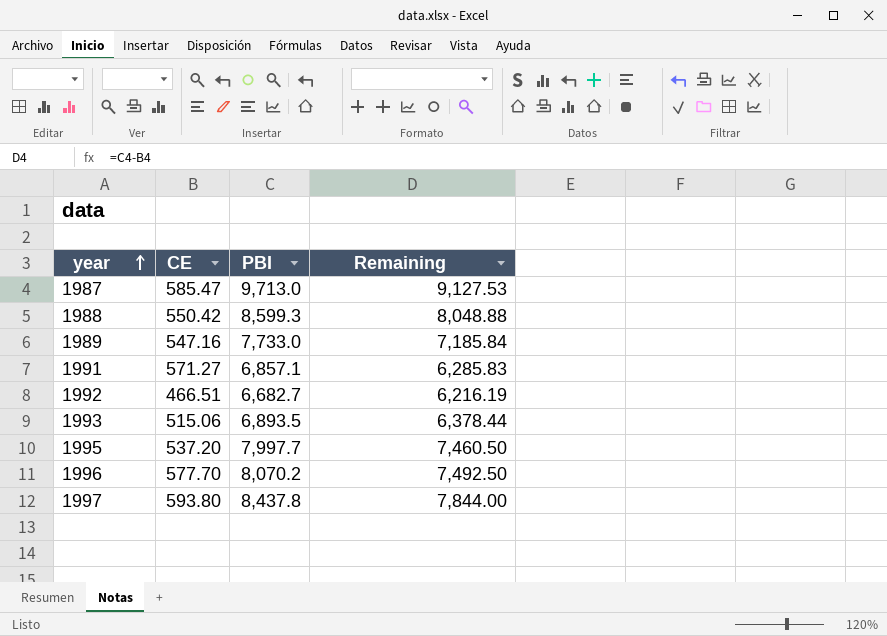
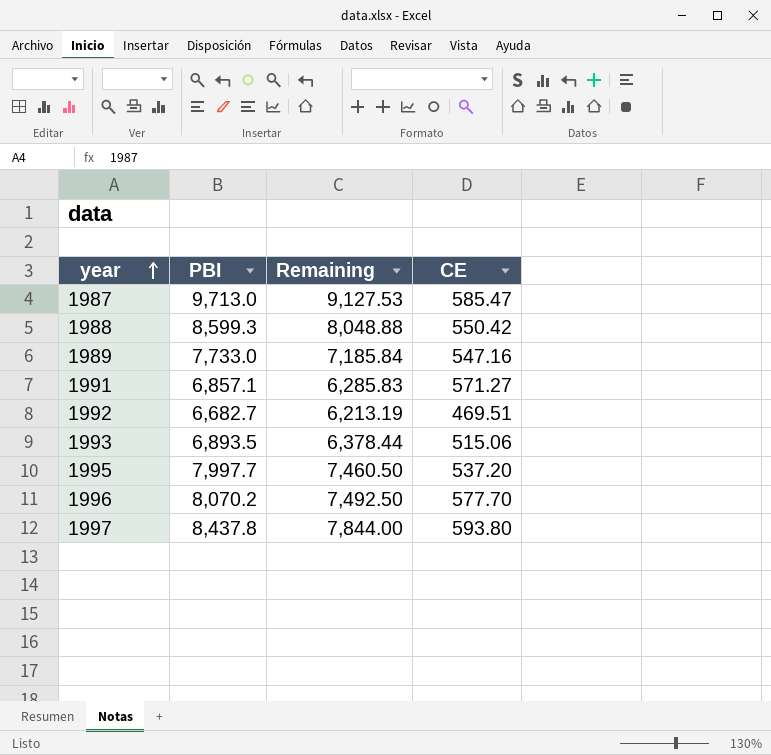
column CE | position: 2 -> 4
1992 | Remaining: 6,216.19 -> 6,213.19
1992 | CE: 466.51 -> 469.51

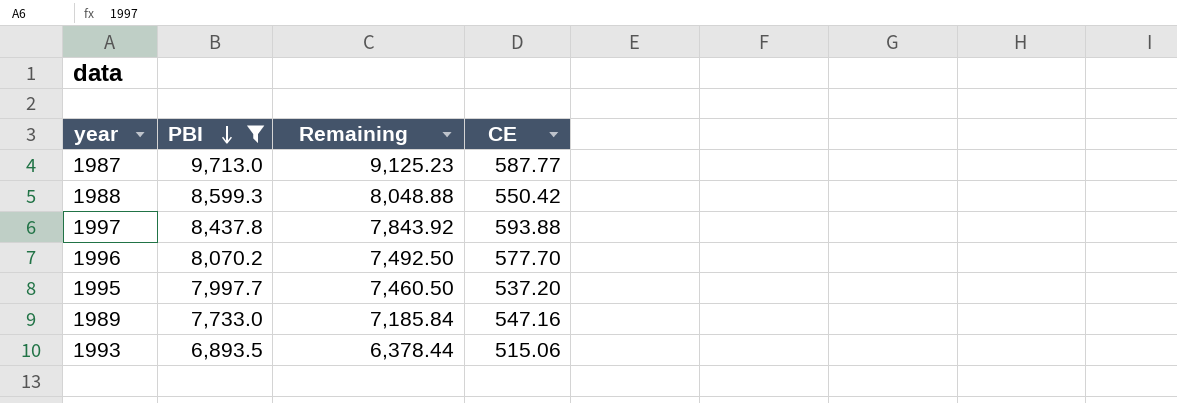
filter: none -> PBI >= 6,893.5
row order: year ascending -> PBI descending
1987 | Remaining: 9,127.53 -> 9,125.23
1987 | CE: 585.47 -> 587.77
1997 | Remaining: 7,844.00 -> 7,843.92
1997 | CE: 593.80 -> 593.88

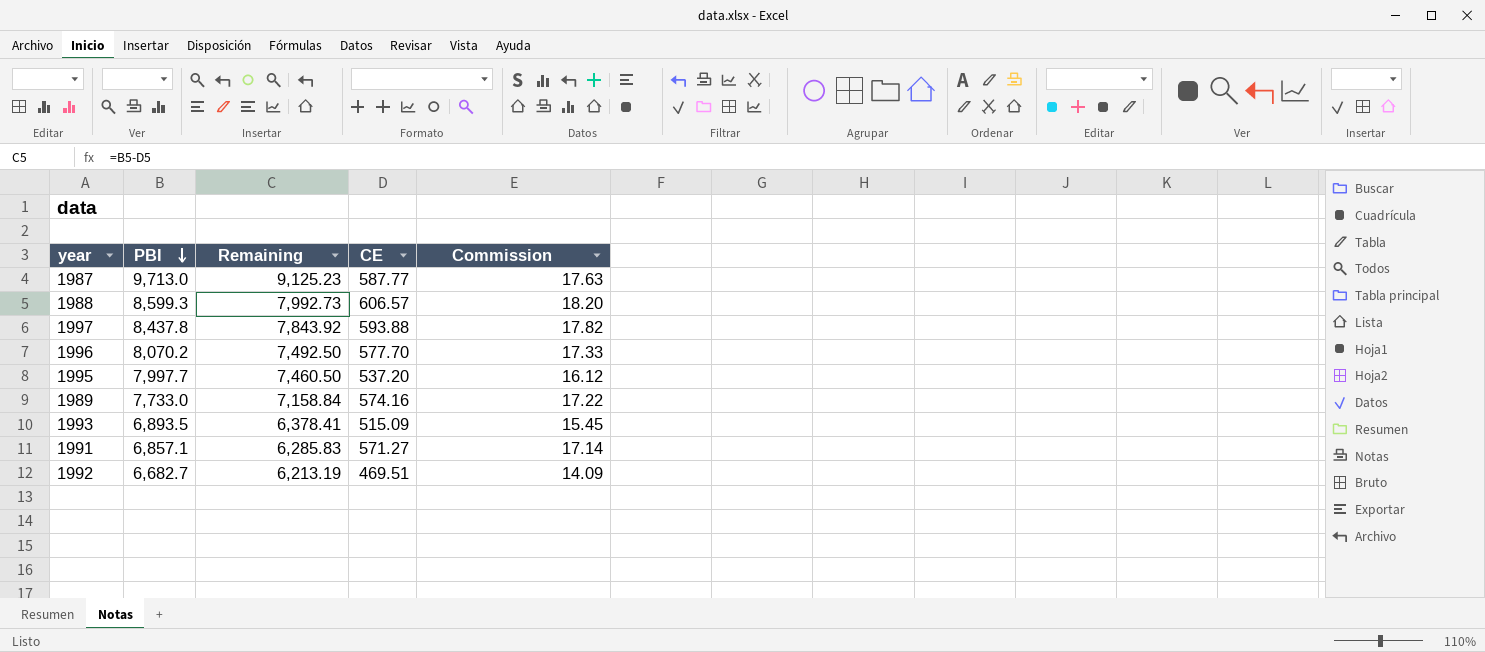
filter: PBI >= 6,893.5 -> none
column Commission | formula: none -> [CE] * 0.03
1988 | Remaining: 8,048.88 -> 7,992.73
1988 | CE: 550.42 -> 606.57
1989 | Remaining: 7,185.84 -> 7,158.84
1989 | CE: 547.16 -> 574.16
1993 | Remaining: 6,378.44 -> 6,378.41
1993 | CE: 515.06 -> 515.09

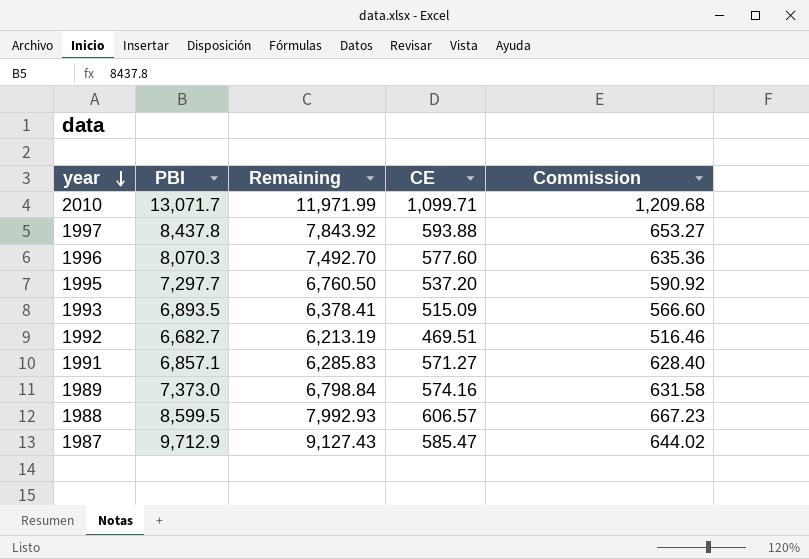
row order: PBI descending -> year descending
column Commission | formula: [CE] * 0.03 -> [CE] * 1.1
row 2010: none -> 13,071.7 | 11,971.99 | 1,099.71 | 1,209.68
1996 | PBI: 8,070.2 -> 8,070.3
1996 | Remaining: 7,492.50 -> 7,492.70
1996 | CE: 577.70 -> 577.60
1995 | PBI: 7,997.7 -> 7,297.7
1995 | Remaining: 7,460.50 -> 6,760.50
1989 | PBI: 7,733.0 -> 7,373.0
1989 | Remaining: 7,158.84 -> 6,798.84
1988 | PBI: 8,599.3 -> 8,599.5
1988 | Remaining: 7,992.73 -> 7,992.93
1987 | PBI: 9,713.0 -> 9,712.9
1987 | Remaining: 9,125.23 -> 9,127.43
1987 | CE: 587.77 -> 585.47

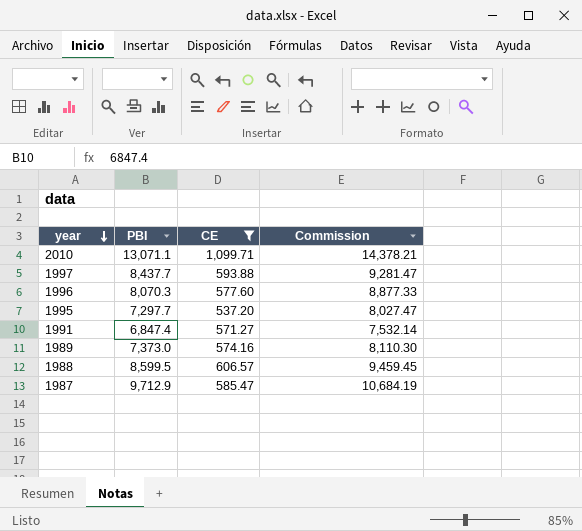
filter: none -> CE >= 537.20
column Remaining | formula: [PBI] - [CE] -> none
column Commission | formula: [CE] * 1.1 -> [PBI] * 1.1
2010 | PBI: 13,071.7 -> 13,071.1
1997 | PBI: 8,437.8 -> 8,437.7
1991 | PBI: 6,857.1 -> 6,847.4

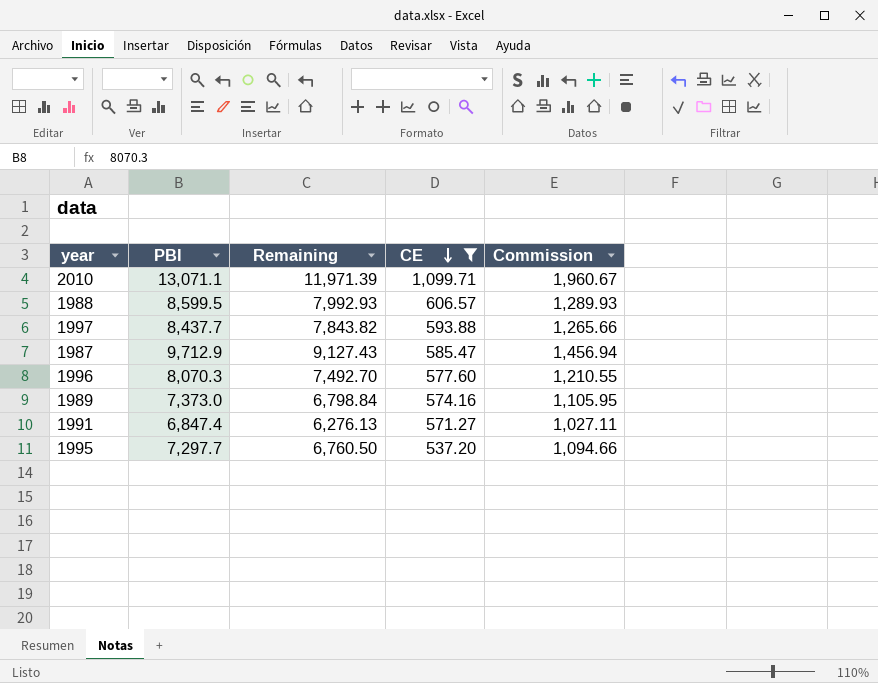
row order: year descending -> CE descending
column Remaining | formula: none -> [PBI] - [CE]
column Commission | formula: [PBI] * 1.1 -> [PBI] * 0.15

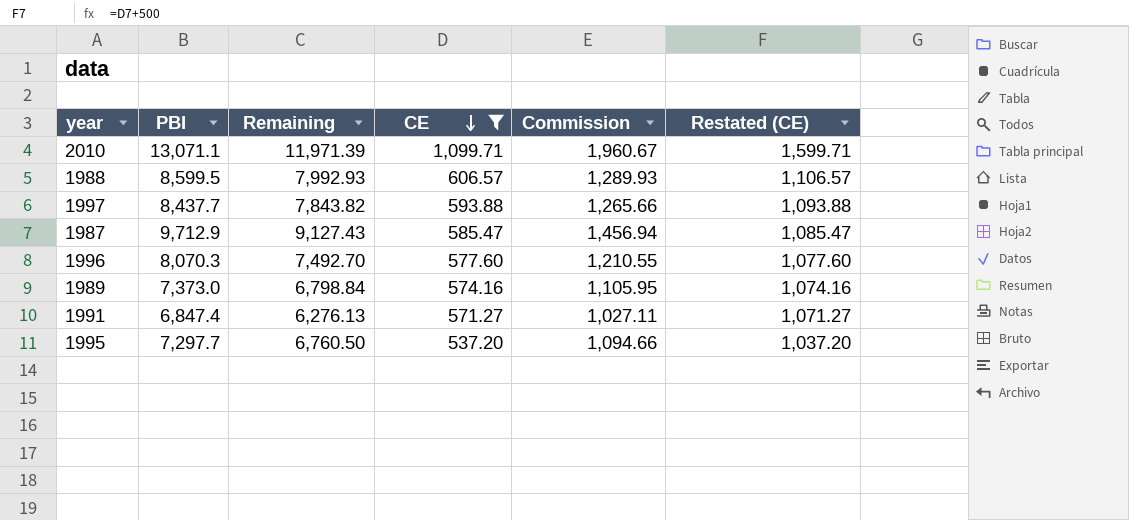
column Restated (CE) | formula: none -> [CE] + 500

